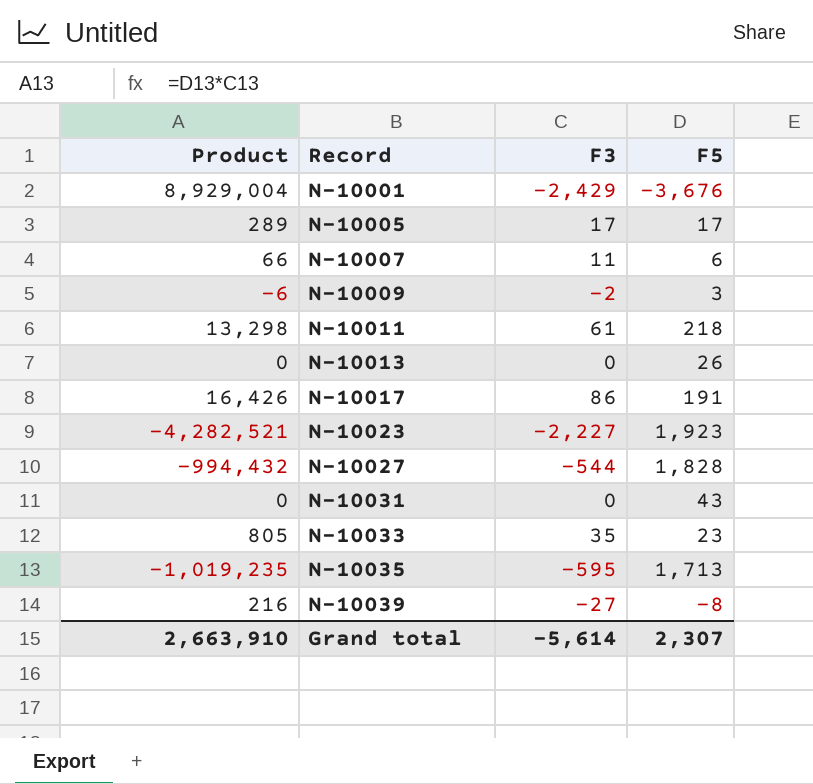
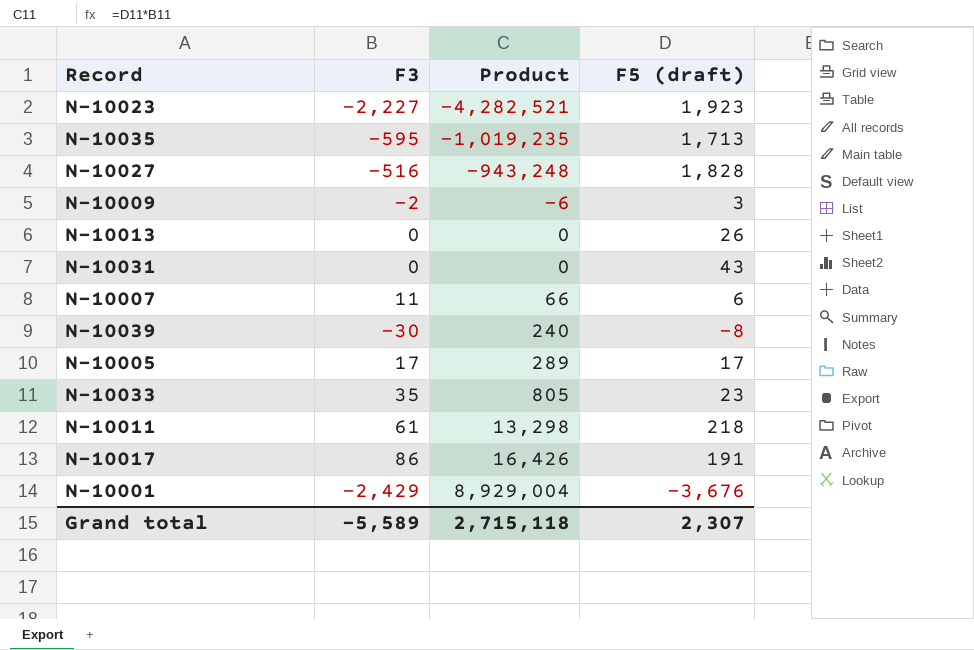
row order: Record ascending -> Product ascending
column Product | position: 1 -> 3
column name: F5 -> F5 (draft)
N-10027 | F3: -544 -> -516
N-10027 | Product: -994,432 -> -943,248
N-10039 | F3: -27 -> -30
N-10039 | Product: 216 -> 240
Grand total | F3: -5,614 -> -5,589
Grand total | Product: 2,663,910 -> 2,715,118

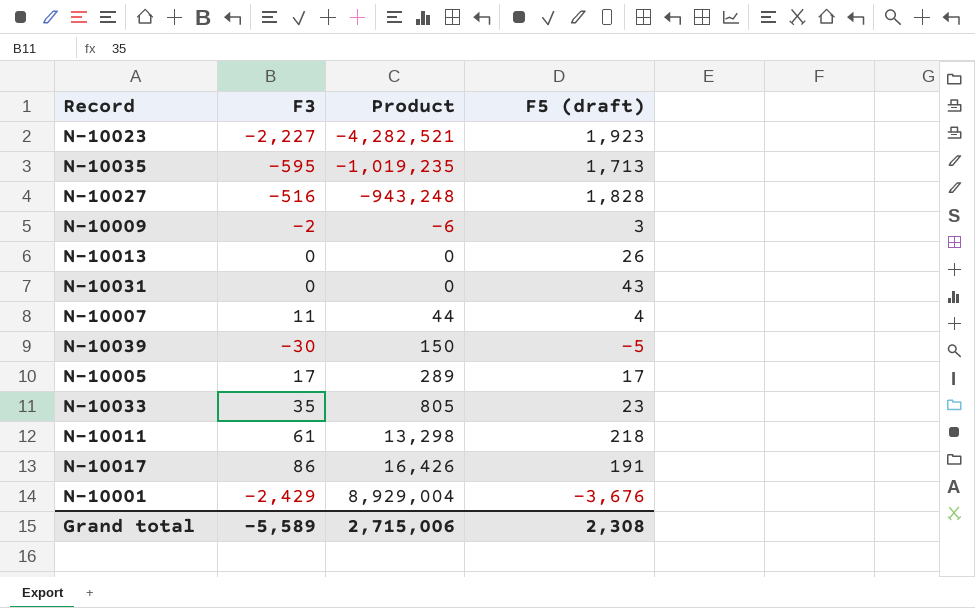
N-10007 | Product: 66 -> 44
N-10007 | F5 (draft): 6 -> 4
N-10039 | Product: 240 -> 150
N-10039 | F5 (draft): -8 -> -5
Grand total | Product: 2,715,118 -> 2,715,006
Grand total | F5 (draft): 2,307 -> 2,308

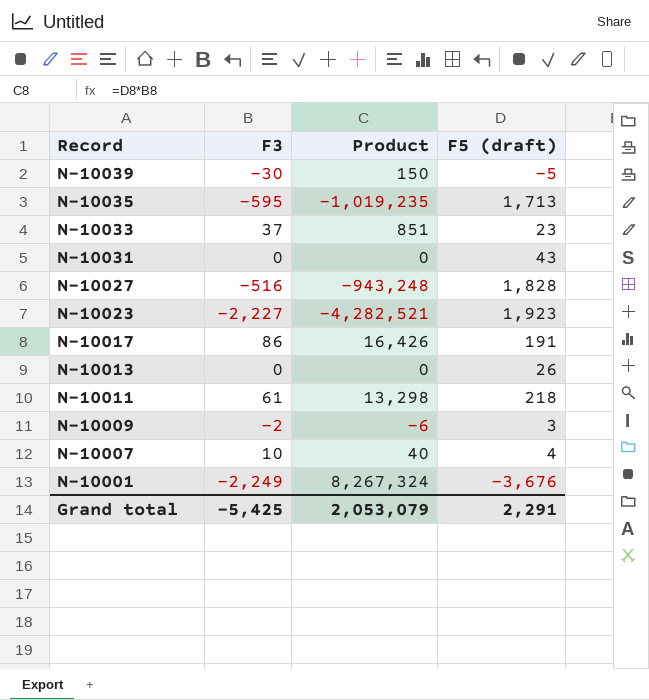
row order: Product ascending -> Record descending
row N-10005: 17 | 289 | 17 -> none
N-10033 | F3: 35 -> 37
N-10033 | Product: 805 -> 851
N-10007 | F3: 11 -> 10
N-10007 | Product: 44 -> 40
N-10001 | F3: -2,429 -> -2,249
N-10001 | Product: 8,929,004 -> 8,267,324
Grand total | F3: -5,589 -> -5,425
Grand total | Product: 2,715,006 -> 2,053,079
Grand total | F5 (draft): 2,308 -> 2,291

